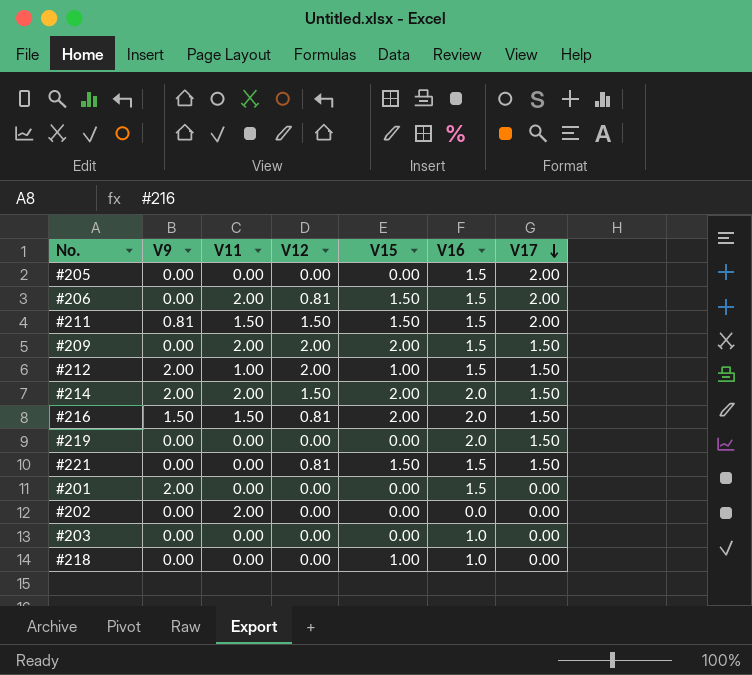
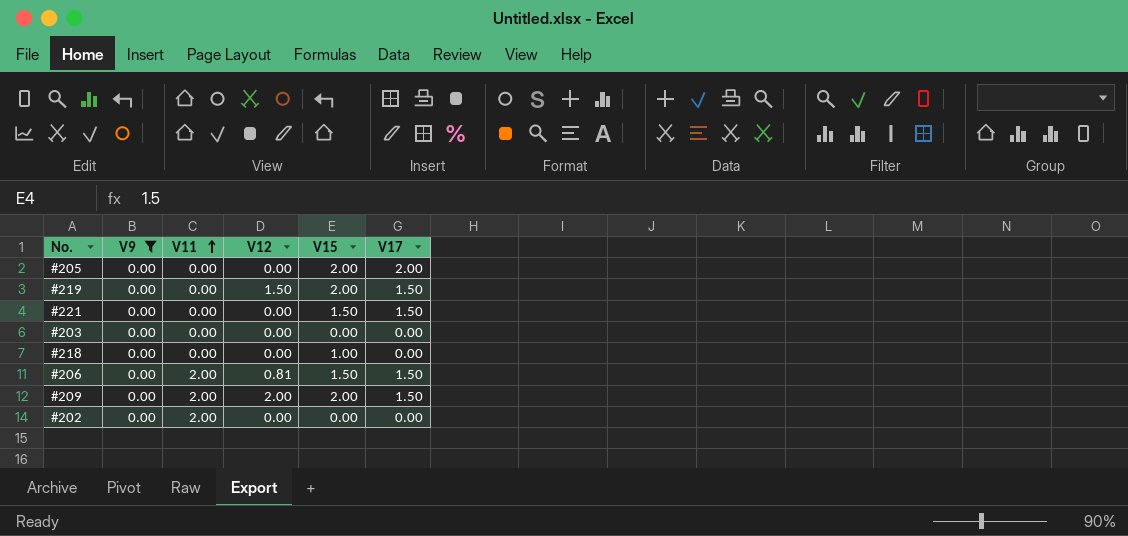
filter: none -> V9 = 0.00
row order: V17 descending -> V11 ascending
column V16 | position: 6 -> none
#205 | V15: 0.00 -> 2.00
#219 | V12: 0.00 -> 1.50
#219 | V15: 0.00 -> 2.00
#221 | V12: 0.81 -> 0.00
#206 | V17: 2.00 -> 1.50

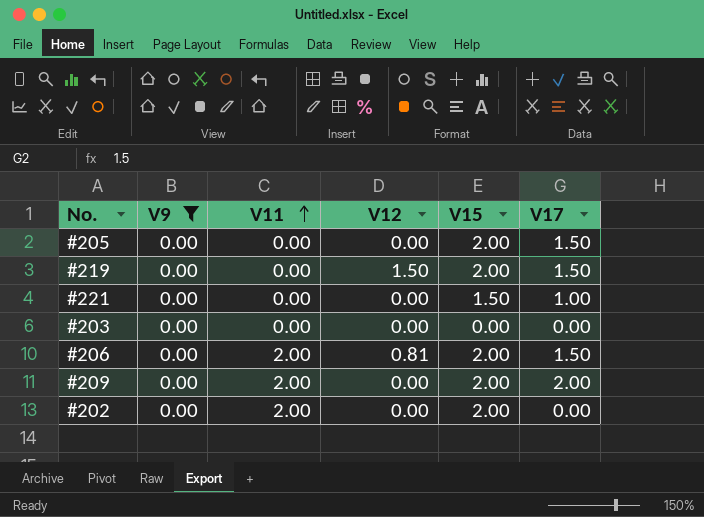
row #218: 0.00 | 0.00 | 0.00 | 1.00 | 0.00 -> none
#205 | V17: 2.00 -> 1.50
#221 | V17: 1.50 -> 1.00
#206 | V15: 1.50 -> 2.00
#209 | V12: 2.00 -> 0.00
#209 | V17: 1.50 -> 2.00
#202 | V15: 0.00 -> 2.00

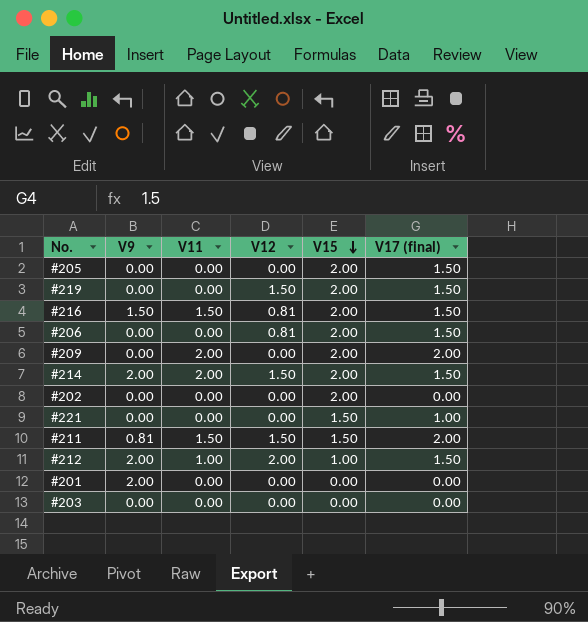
filter: V9 = 0.00 -> none
row order: V11 ascending -> V15 descending
column name: V17 -> V17 (final)
#206 | V11: 2.00 -> 0.00
#202 | V11: 2.00 -> 0.00

